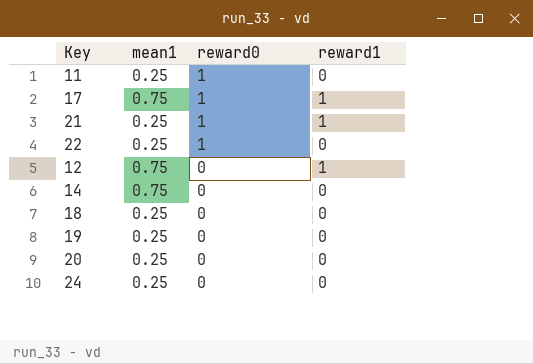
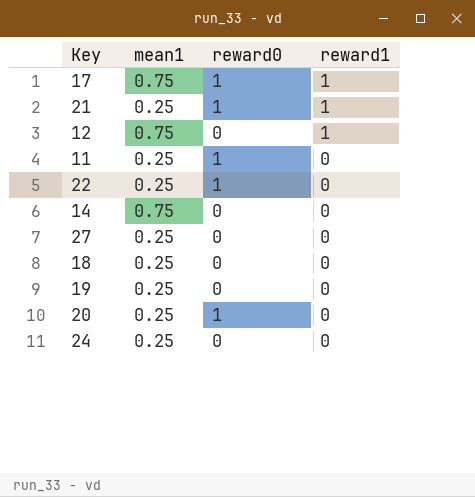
row order: reward0 descending -> reward1 descending
row 27: none -> 0.25 | 0 | 0
20 | reward0: 0 -> 1

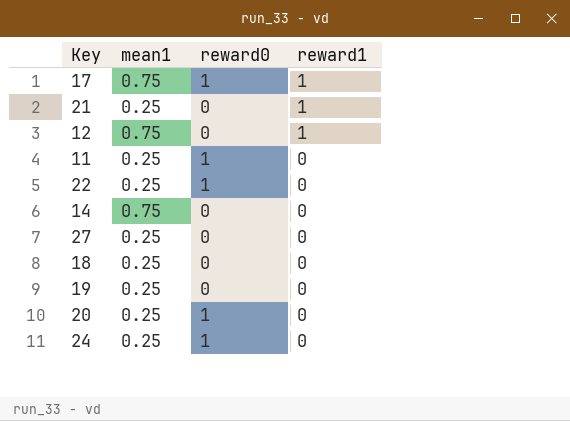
21 | reward0: 1 -> 0
24 | reward0: 0 -> 1

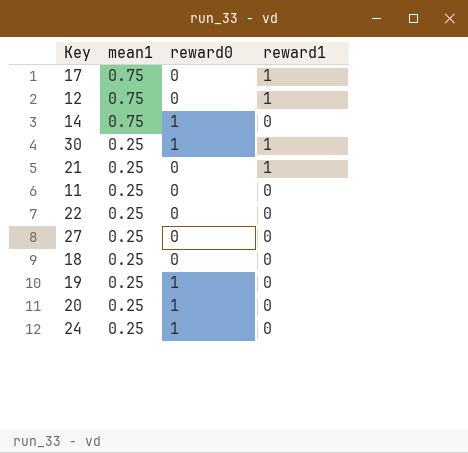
row order: reward1 descending -> mean1 descending
17 | reward0: 1 -> 0
14 | reward0: 0 -> 1
row 30: none -> 0.25 | 1 | 1
11 | reward0: 1 -> 0
22 | reward0: 1 -> 0
19 | reward0: 0 -> 1

